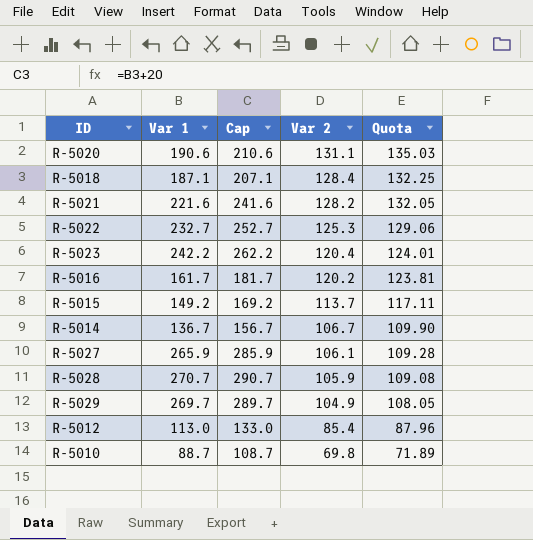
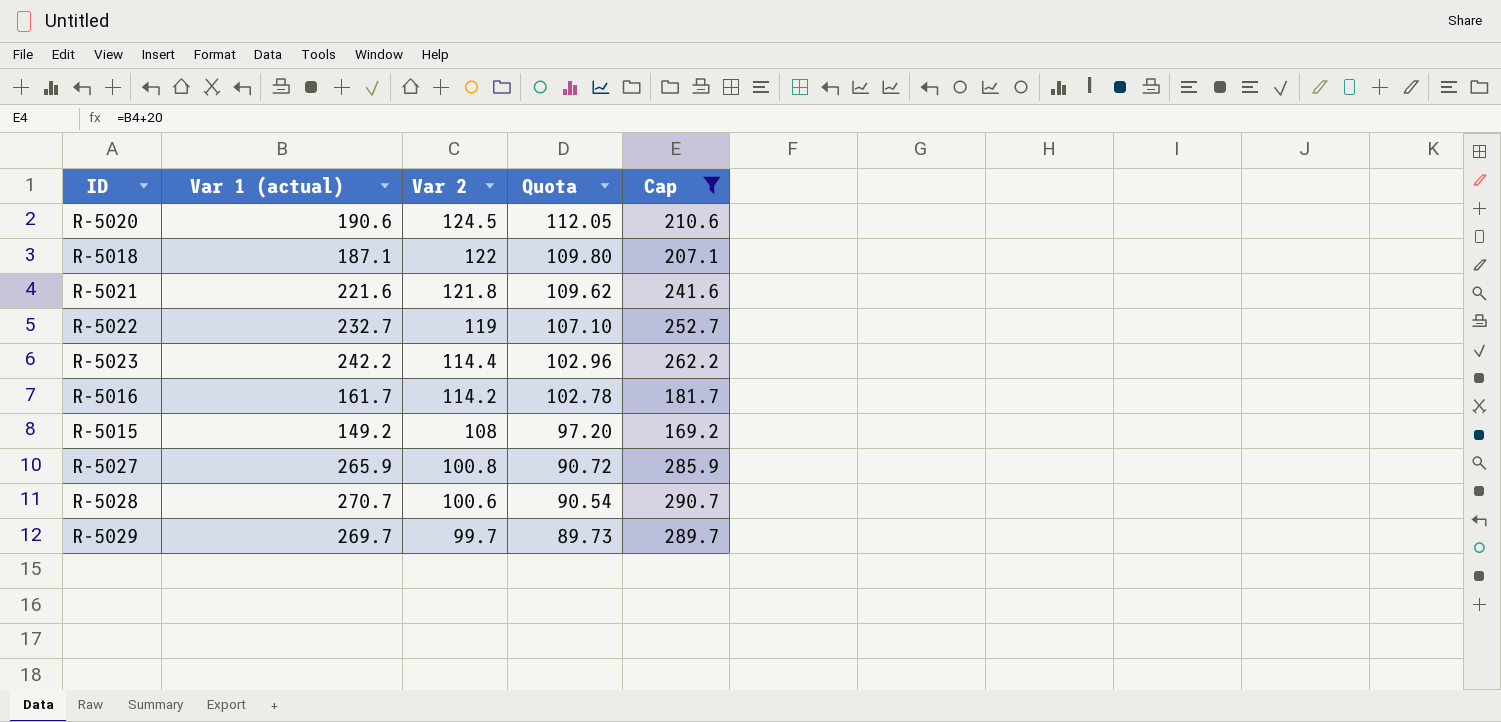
filter: none -> Cap >= 169.2
column name: Var 1 -> Var 1 (actual)
column Quota | formula: [Var 2] * 1.03 -> [Var 2] * 0.9
column Cap | position: 3 -> 5
R-5020 | Var 2: 131.1 -> 124.5
R-5018 | Var 2: 128.4 -> 122
R-5021 | Var 2: 128.2 -> 121.8
R-5022 | Var 2: 125.3 -> 119
R-5023 | Var 2: 120.4 -> 114.4
R-5016 | Var 2: 120.2 -> 114.2
R-5015 | Var 2: 113.7 -> 108
R-5027 | Var 2: 106.1 -> 100.8
R-5028 | Var 2: 105.9 -> 100.6
R-5029 | Var 2: 104.9 -> 99.7

